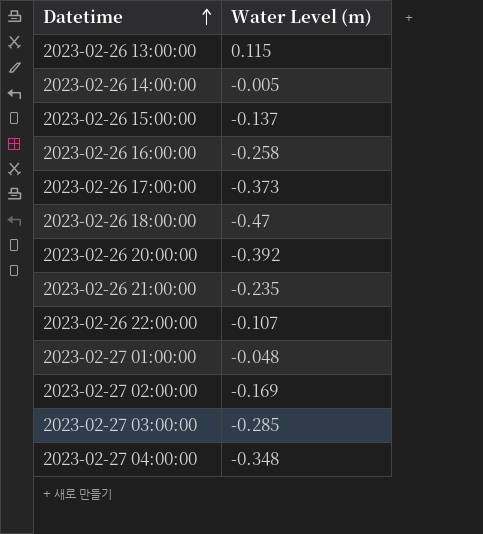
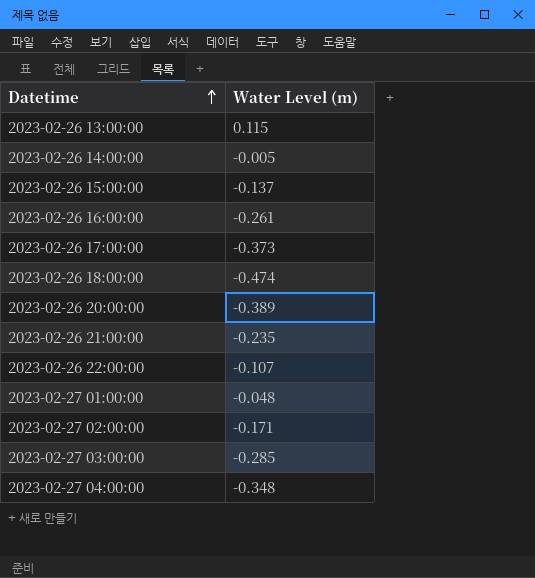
2023-02-26 16:00:00 | Water Level (m): -0.258 -> -0.261
2023-02-26 18:00:00 | Water Level (m): -0.47 -> -0.474
2023-02-26 20:00:00 | Water Level (m): -0.392 -> -0.389
2023-02-27 02:00:00 | Water Level (m): -0.169 -> -0.171

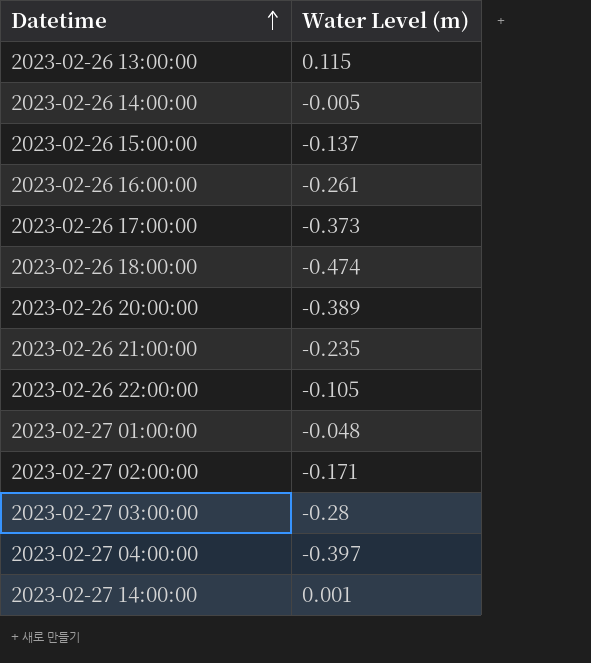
2023-02-26 22:00:00 | Water Level (m): -0.107 -> -0.105
2023-02-27 03:00:00 | Water Level (m): -0.285 -> -0.28
2023-02-27 04:00:00 | Water Level (m): -0.348 -> -0.397
row 2023-02-27 14:00:00: none -> 0.001

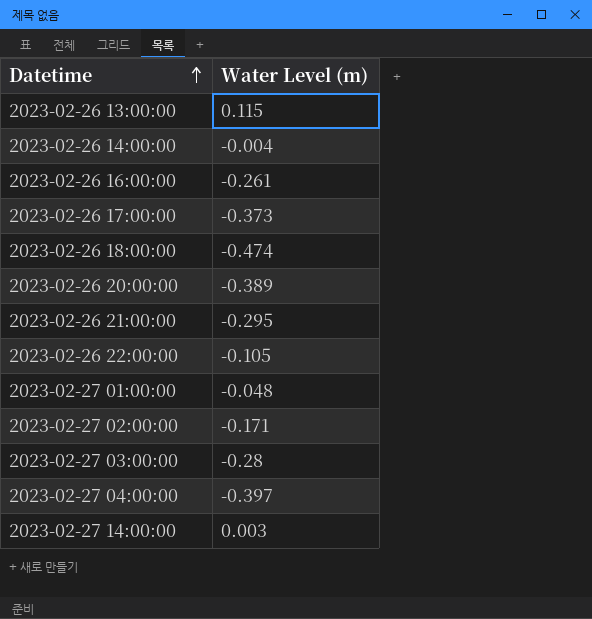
row 2023-02-26 15:00:00: -0.137 -> none
2023-02-26 14:00:00 | Water Level (m): -0.005 -> -0.004
2023-02-26 21:00:00 | Water Level (m): -0.235 -> -0.295
2023-02-27 14:00:00 | Water Level (m): 0.001 -> 0.003

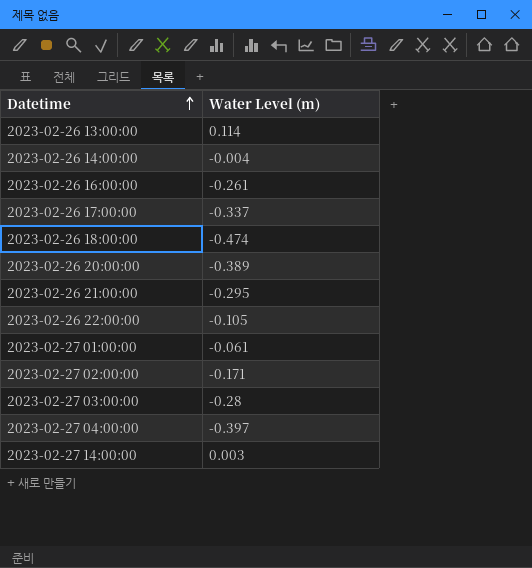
2023-02-26 13:00:00 | Water Level (m): 0.115 -> 0.114
2023-02-26 17:00:00 | Water Level (m): -0.373 -> -0.337
2023-02-27 01:00:00 | Water Level (m): -0.048 -> -0.061

